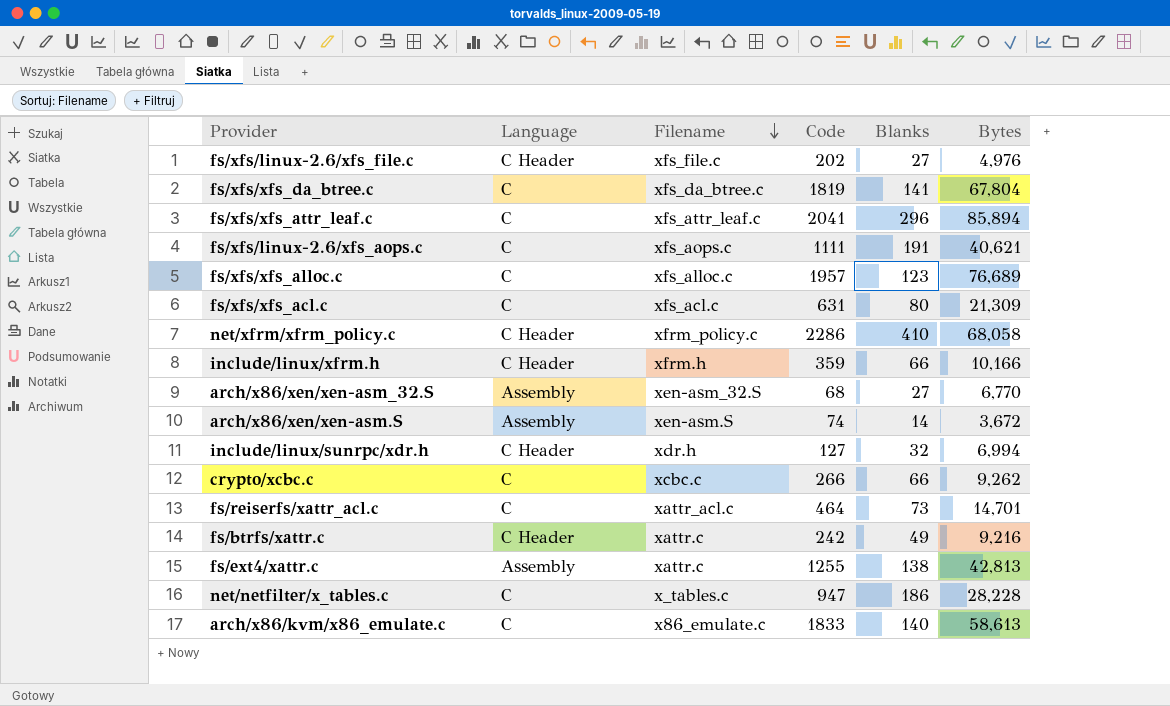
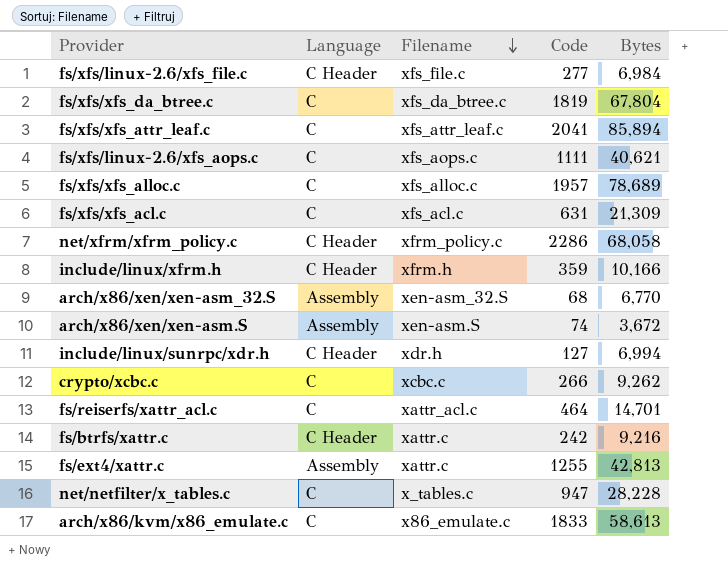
column Blanks | position: 5 -> none
fs/xfs/linux-2.6/xfs_file.c | Code: 202 -> 277
fs/xfs/linux-2.6/xfs_file.c | Bytes: 4,976 -> 6,984
fs/xfs/xfs_alloc.c | Bytes: 76,689 -> 78,689

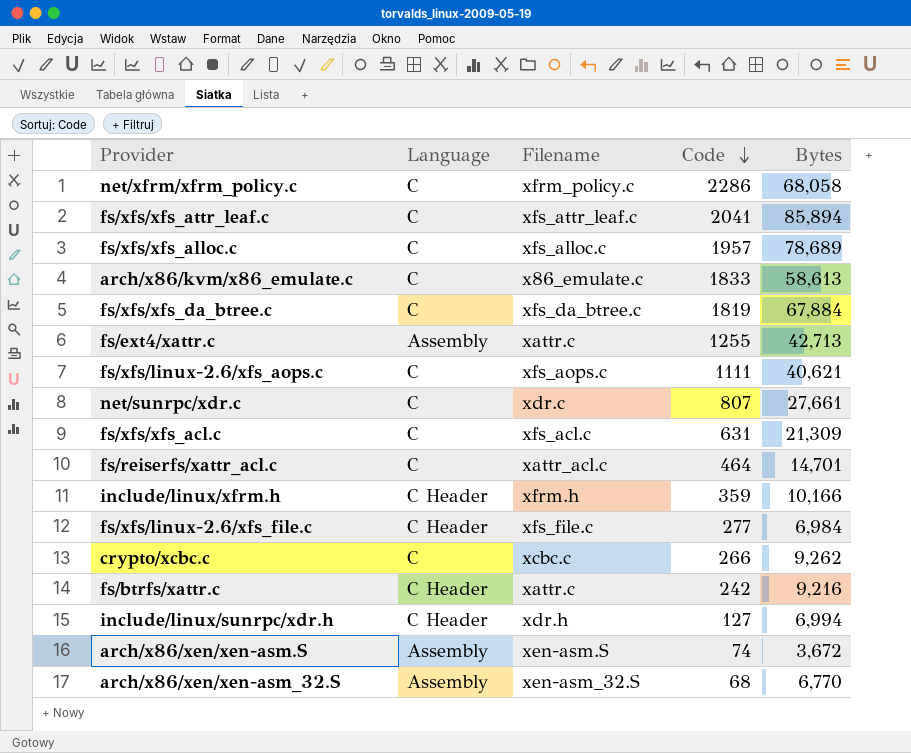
row order: Filename descending -> Code descending
row net/netfilter/x_tables.c: C | x_tables.c | 947 | 28,228 -> none
net/xfrm/xfrm_policy.c | Language: C Header -> C
fs/xfs/xfs_da_btree.c | Bytes: 67,804 -> 67,884
fs/ext4/xattr.c | Bytes: 42,813 -> 42,713
row net/sunrpc/xdr.c: none -> C | xdr.c | 807 | 27,661

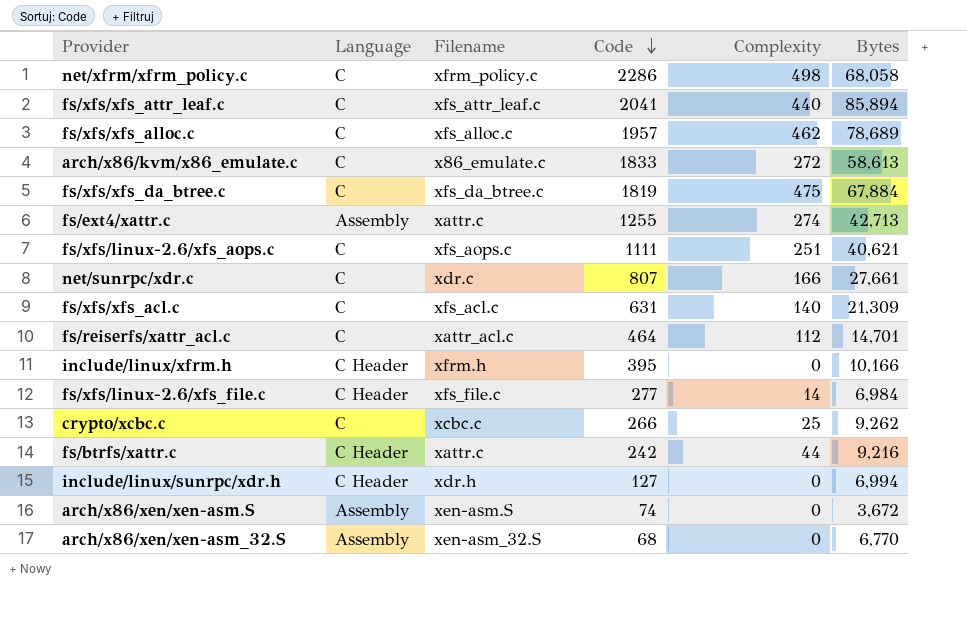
column Complexity | position: none -> 5
include/linux/xfrm.h | Code: 359 -> 395

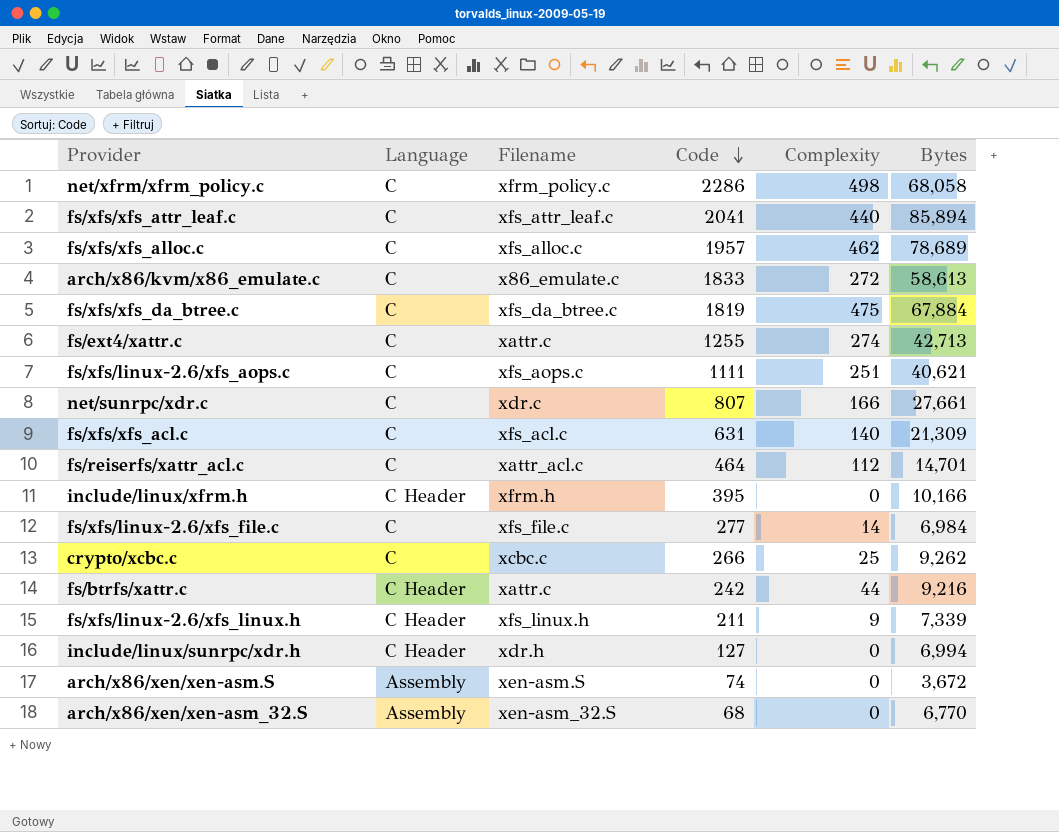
fs/ext4/xattr.c | Language: Assembly -> C
fs/xfs/linux-2.6/xfs_file.c | Language: C Header -> C
row fs/xfs/linux-2.6/xfs_linux.h: none -> C Header | xfs_linux.h | 211 | 9 | 7,339

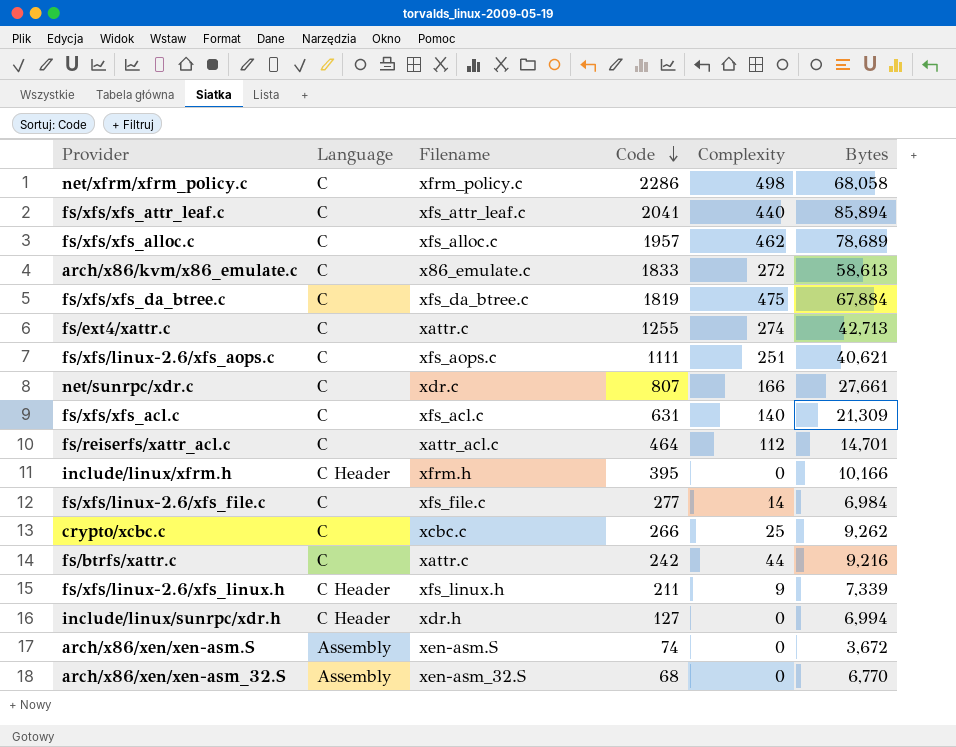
fs/btrfs/xattr.c | Language: C Header -> C

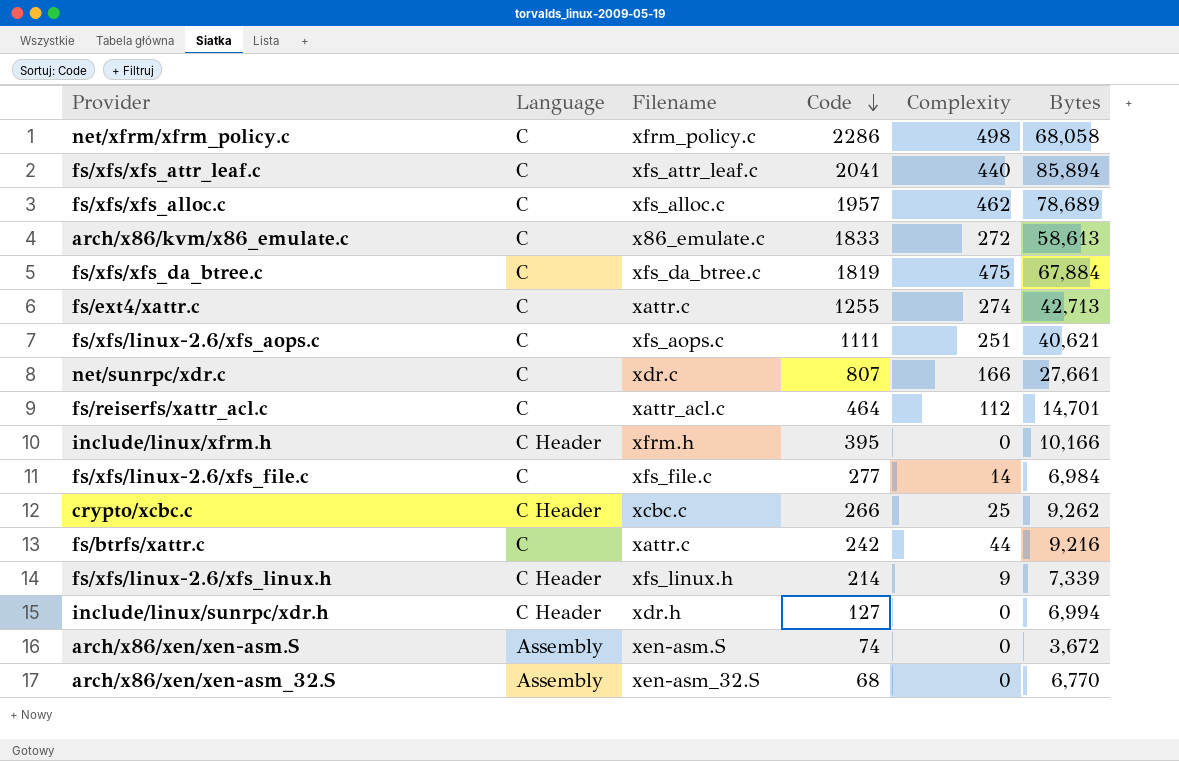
row fs/xfs/xfs_acl.c: C | xfs_acl.c | 631 | 140 | 21,309 -> none
crypto/xcbc.c | Language: C -> C Header
fs/xfs/linux-2.6/xfs_linux.h | Code: 211 -> 214

